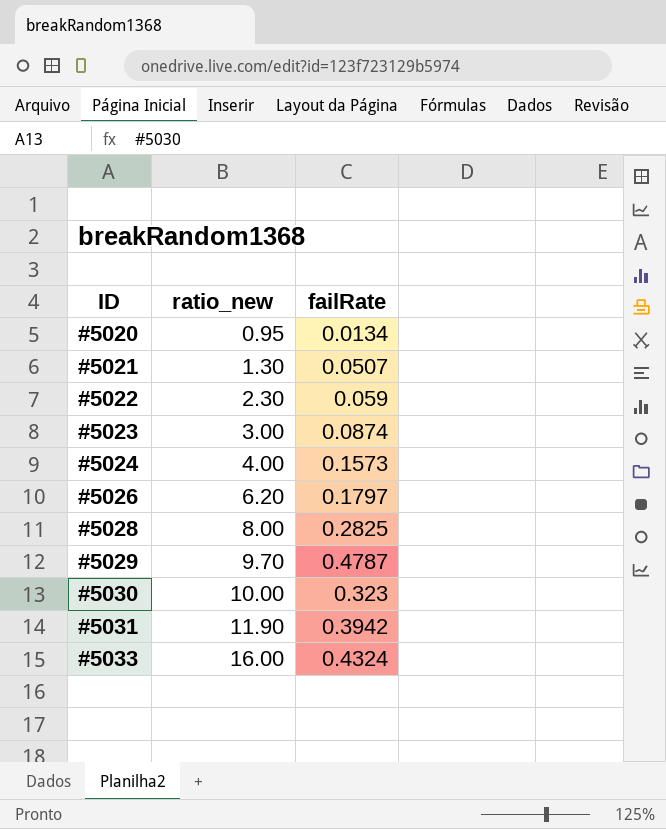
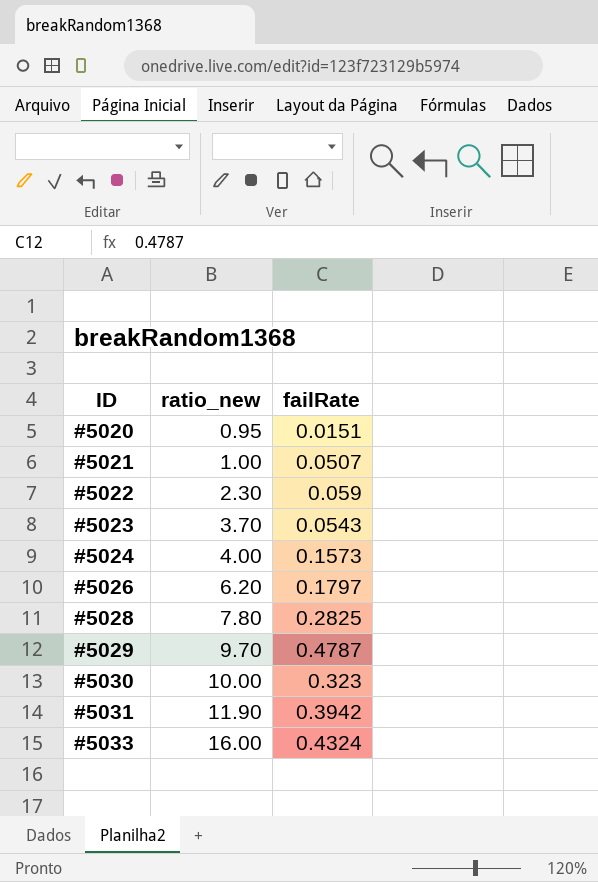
#5020 | failRate: 0.0134 -> 0.0151
#5021 | ratio_new: 1.30 -> 1.00
#5023 | ratio_new: 3.00 -> 3.70
#5023 | failRate: 0.0874 -> 0.0543
#5028 | ratio_new: 8.00 -> 7.80

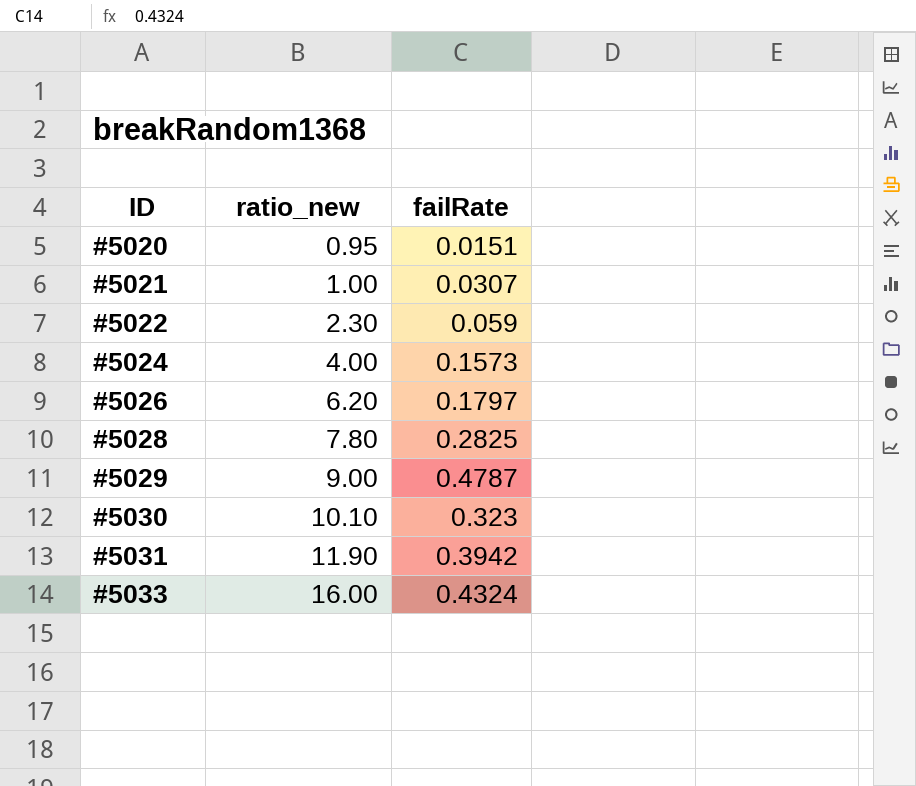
row #5023: 3.70 | 0.0543 -> none
#5021 | failRate: 0.0507 -> 0.0307
#5029 | ratio_new: 9.70 -> 9.00
#5030 | ratio_new: 10.00 -> 10.10

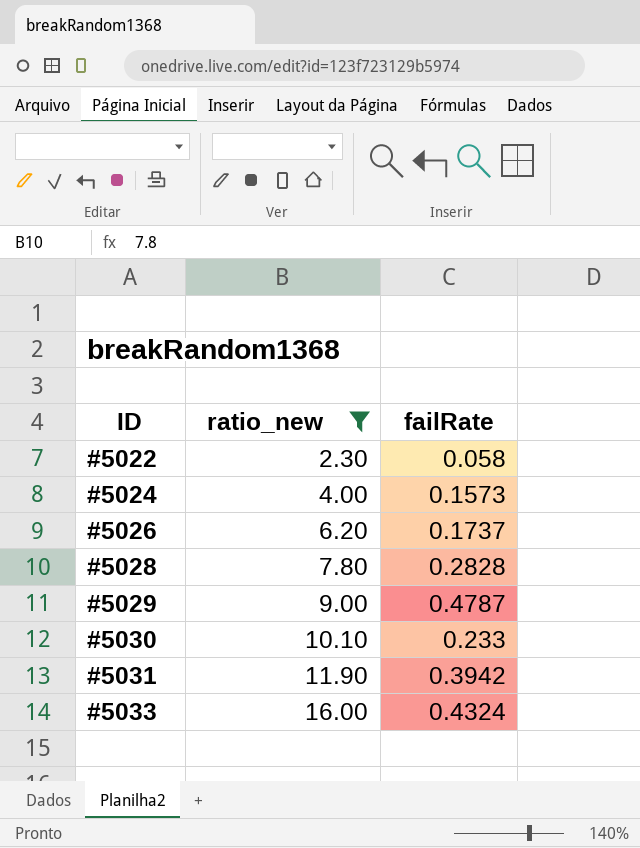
filter: none -> ratio_new >= 2.30
#5022 | failRate: 0.059 -> 0.058
#5026 | failRate: 0.1797 -> 0.1737
#5028 | failRate: 0.2825 -> 0.2828
#5030 | failRate: 0.323 -> 0.233

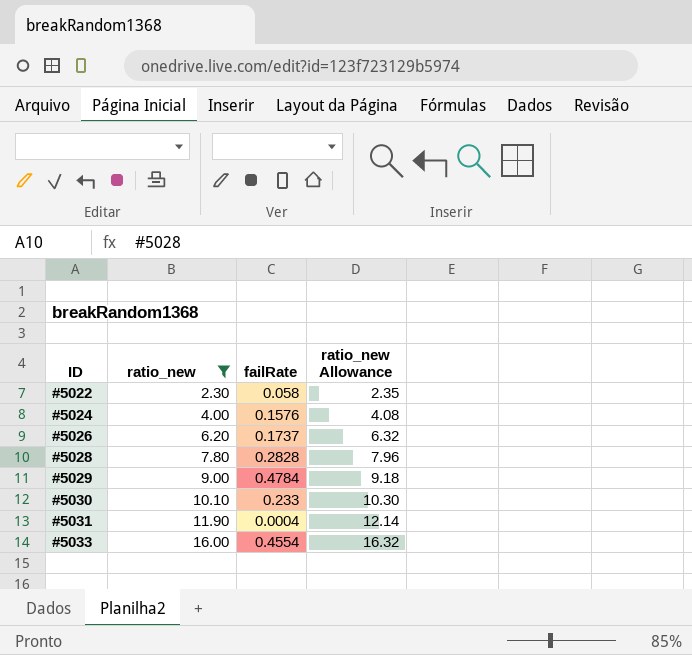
column ratio_new Allowance | formula: none -> [ratio_new] * 1.02
#5024 | failRate: 0.1573 -> 0.1576
#5029 | failRate: 0.4787 -> 0.4784
#5031 | failRate: 0.3942 -> 0.0004
#5033 | failRate: 0.4324 -> 0.4554

